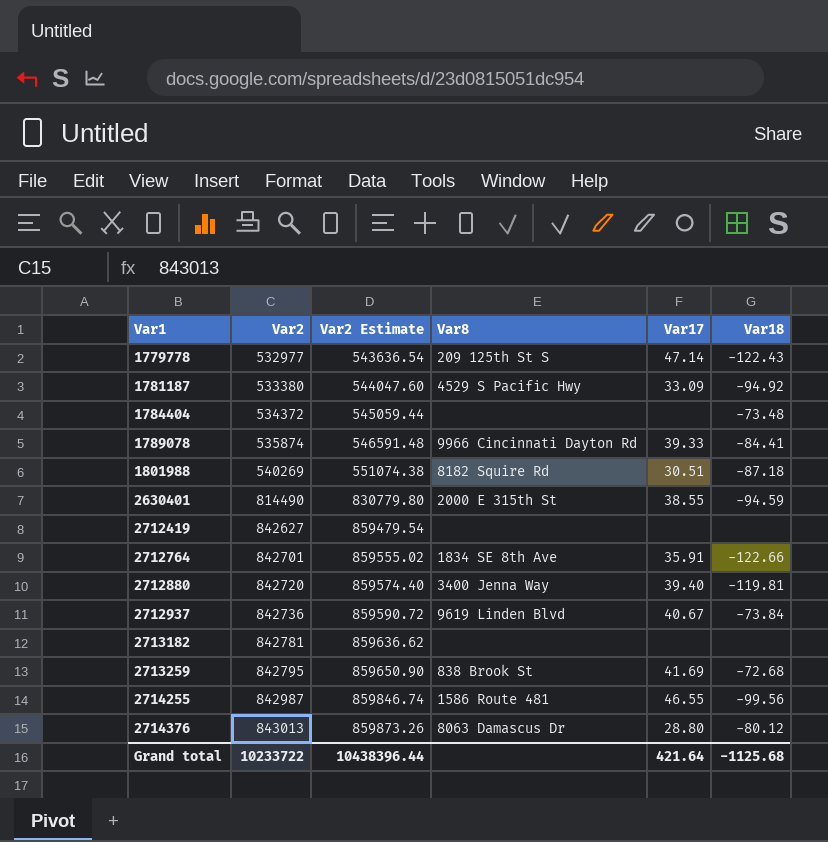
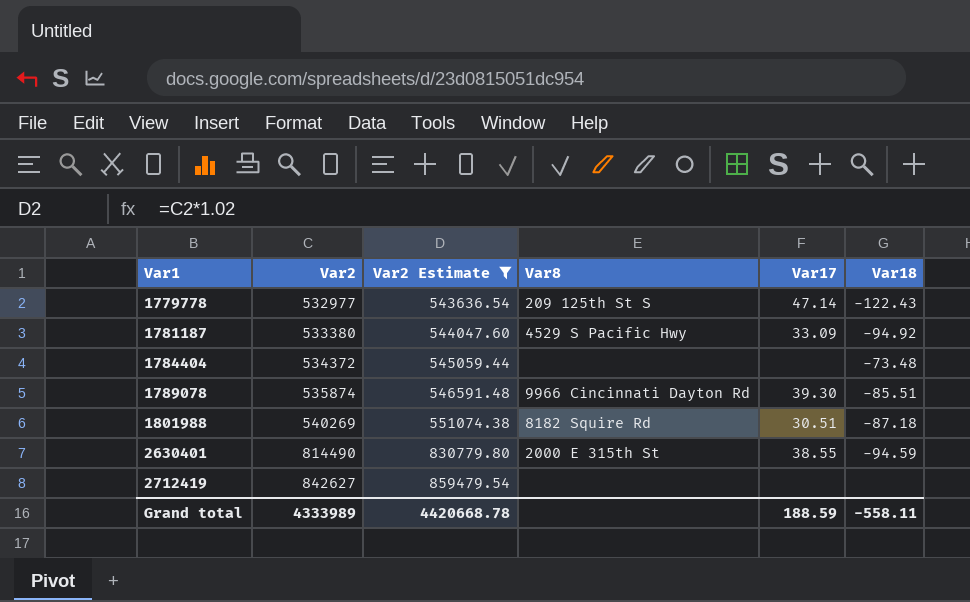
filter: none -> Var2 Estimate <= 859479.54
1789078 | Var17: 39.33 -> 39.30
1789078 | Var18: -84.41 -> -85.51
Grand total | Var2: 10233722 -> 4333989
Grand total | Var2 Estimate: 10438396.44 -> 4420668.78
Grand total | Var17: 421.64 -> 188.59
Grand total | Var18: -1125.68 -> -558.11

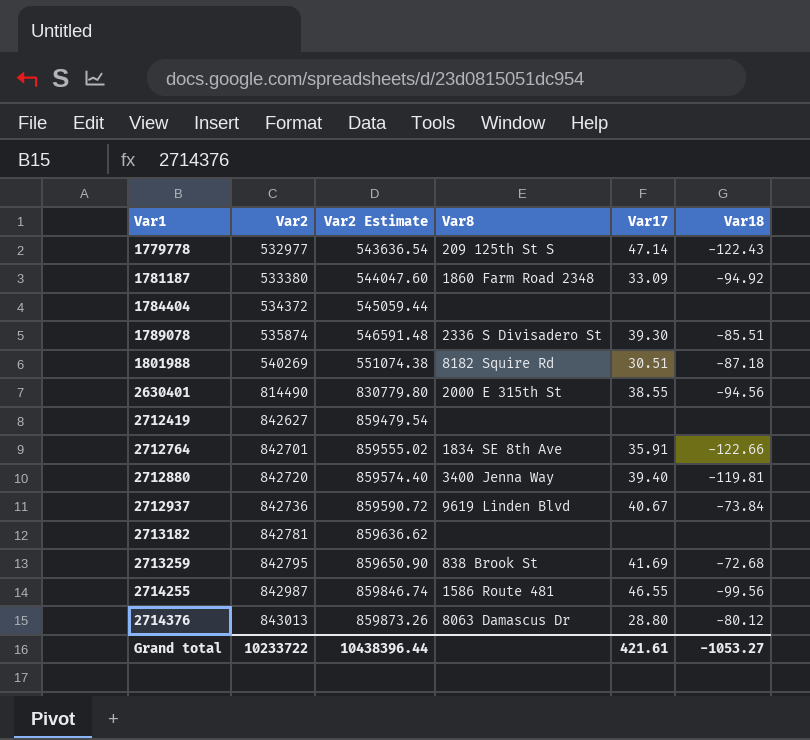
filter: Var2 Estimate <= 859479.54 -> none
1781187 | Var8: 4529 S Pacific Hwy -> 1860 Farm Road 2348
1784404 | Var18: -73.48 -> none
1789078 | Var8: 9966 Cincinnati Dayton Rd -> 2336 S Divisadero St
2630401 | Var18: -94.59 -> -94.56
Grand total | Var2: 4333989 -> 10233722
Grand total | Var2 Estimate: 4420668.78 -> 10438396.44
Grand total | Var17: 188.59 -> 421.61
Grand total | Var18: -558.11 -> -1053.27

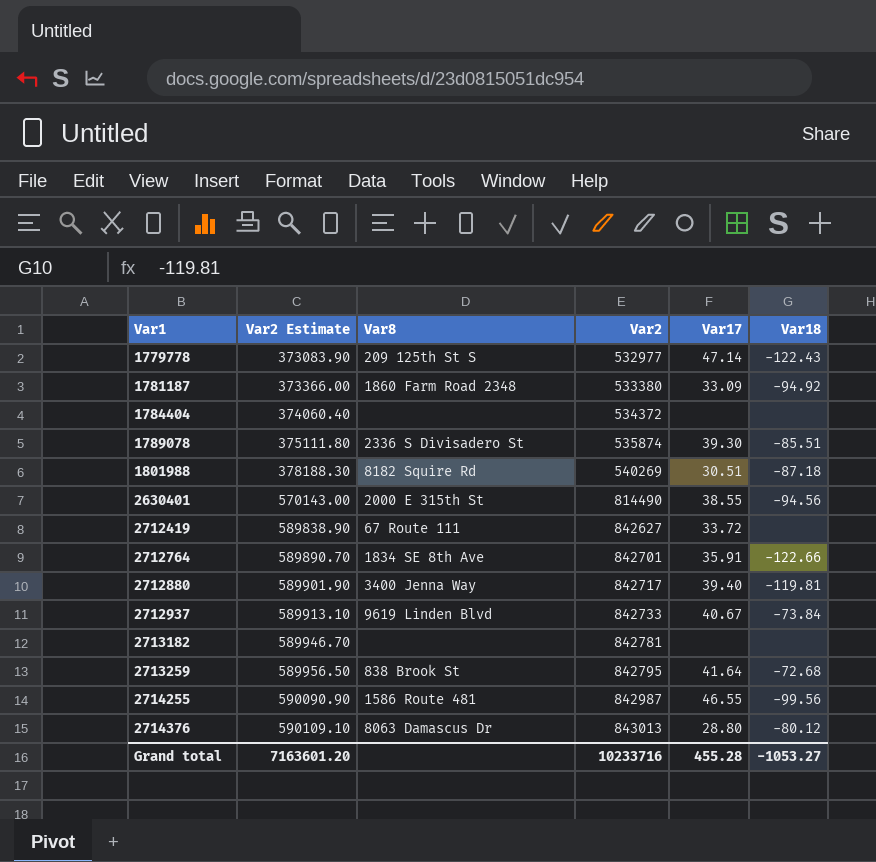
column Var2 Estimate | formula: [Var2] * 1.02 -> [Var2] * 0.7
column Var2 | position: 2 -> 4
2712419 | Var8: none -> 67 Route 111
2712419 | Var17: none -> 33.72
2712880 | Var2: 842720 -> 842717
2712937 | Var2: 842736 -> 842733
2713259 | Var17: 41.69 -> 41.64
Grand total | Var2 Estimate: 10438396.44 -> 7163601.20
Grand total | Var2: 10233722 -> 10233716
Grand total | Var17: 421.61 -> 455.28

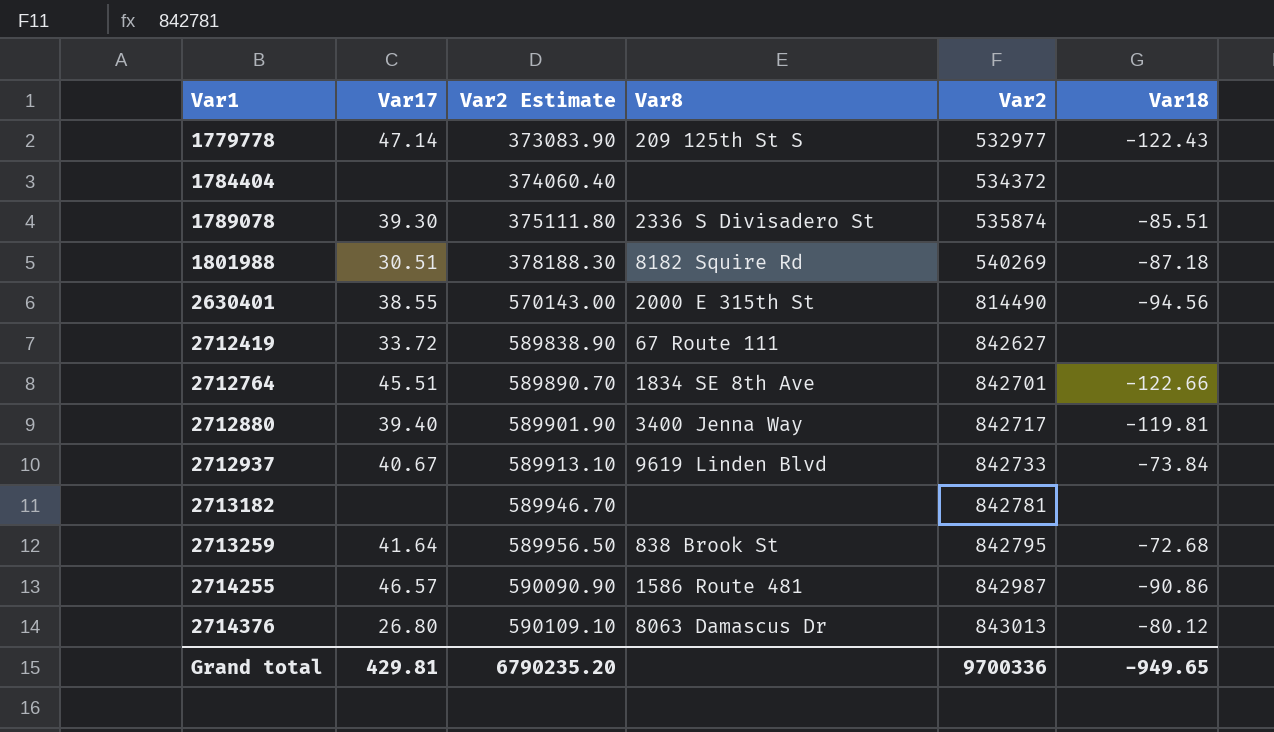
column Var17 | position: 5 -> 2
row 1781187: 373366.00 | 1860 Farm Road 2348 | 533380 | 33.09 | -94.92 -> none
2712764 | Var17: 35.91 -> 45.51
2714255 | Var17: 46.55 -> 46.57
2714255 | Var18: -99.56 -> -90.86
2714376 | Var17: 28.80 -> 26.80
Grand total | Var17: 455.28 -> 429.81
Grand total | Var2 Estimate: 7163601.20 -> 6790235.20
Grand total | Var2: 10233716 -> 9700336
Grand total | Var18: -1053.27 -> -949.65

